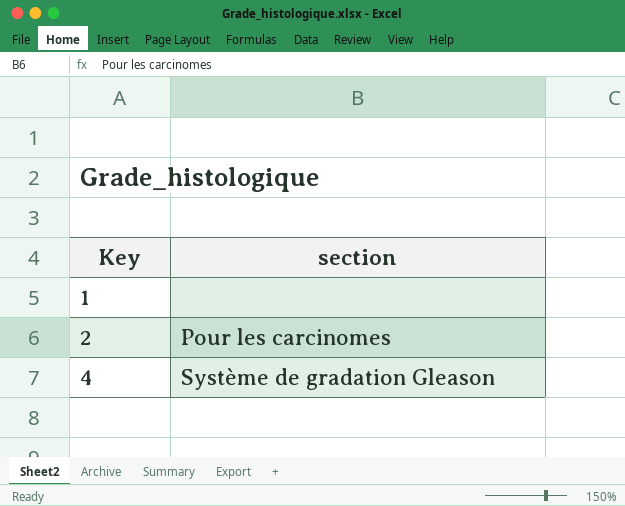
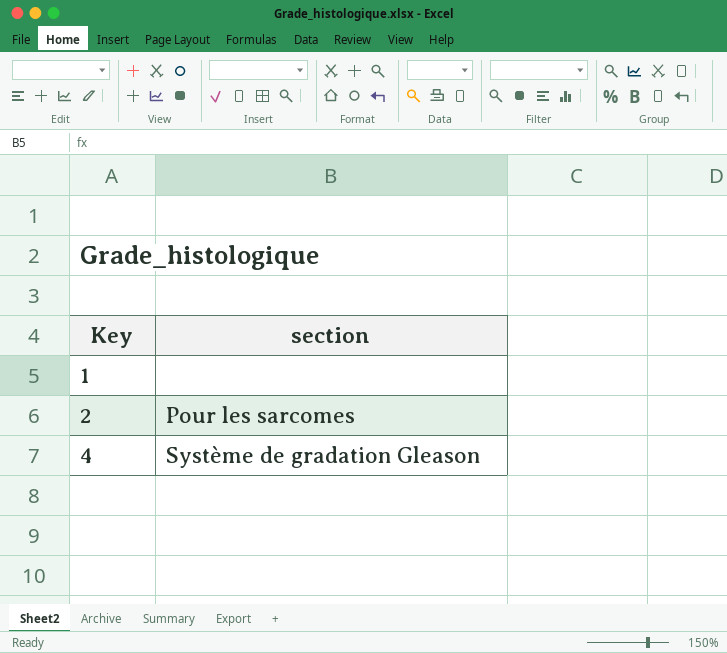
2 | section: Pour les carcinomes -> Pour les sarcomes

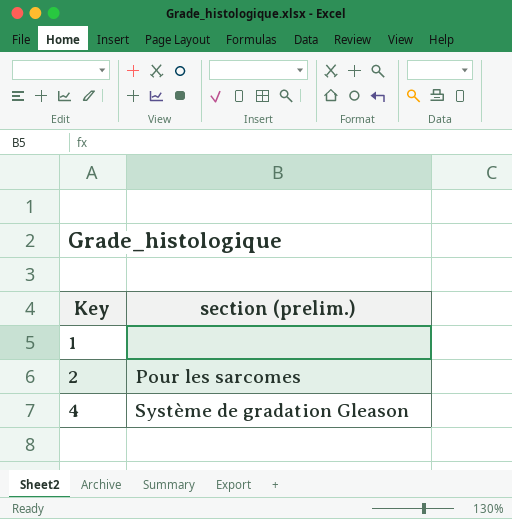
column name: section -> section (prelim.)

